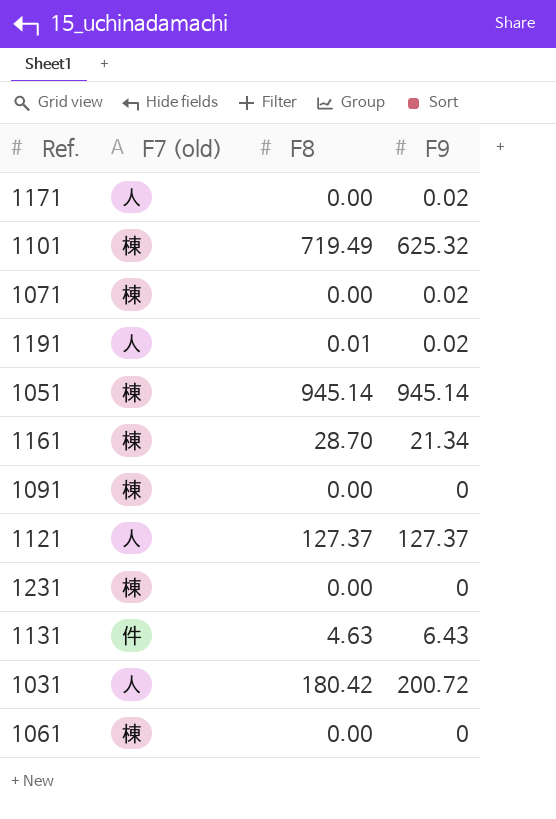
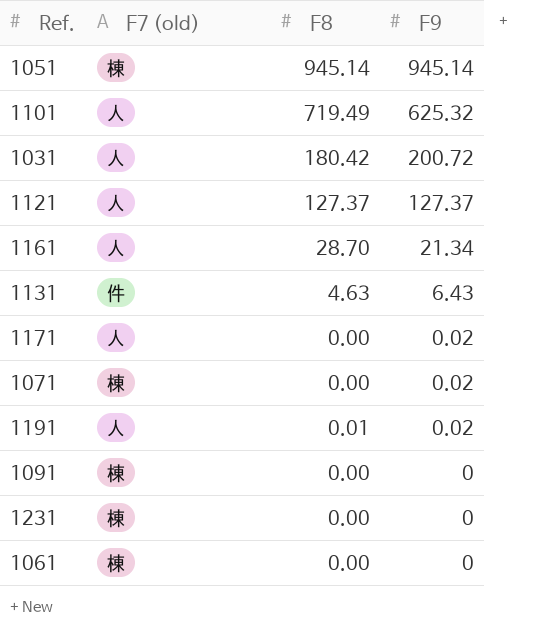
row order: none -> F9 descending
1101 | F7 (old): 棟 -> 人
1161 | F7 (old): 棟 -> 人

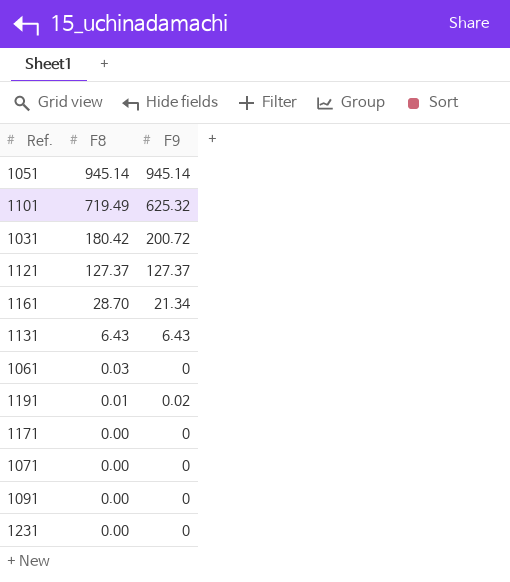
row order: F9 descending -> F8 descending
column F7 (old) | position: 2 -> none
1131 | F8: 4.63 -> 6.43
1061 | F8: 0.00 -> 0.03
1171 | F9: 0.02 -> 0
1071 | F9: 0.02 -> 0

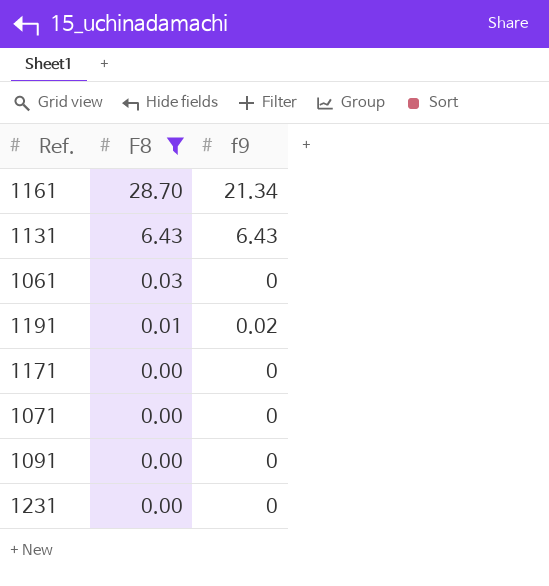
filter: none -> F8 <= 28.70
column name: F9 -> f9

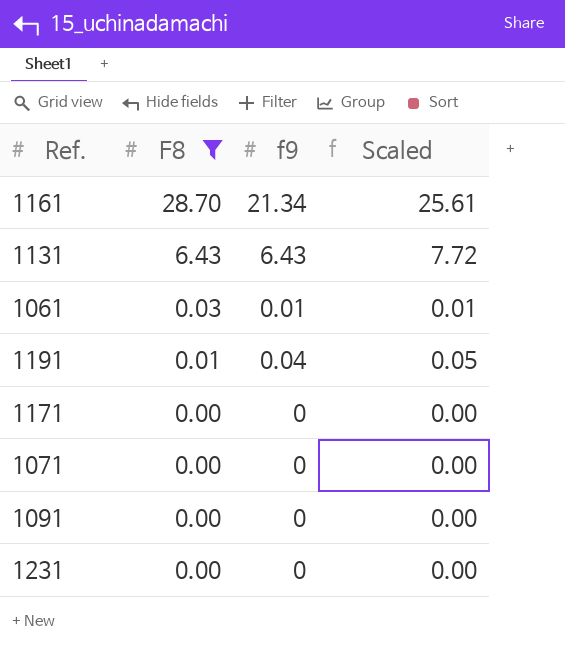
column Scaled | formula: none -> [f9] * 1.2
1061 | f9: 0 -> 0.01
1191 | f9: 0.02 -> 0.04

